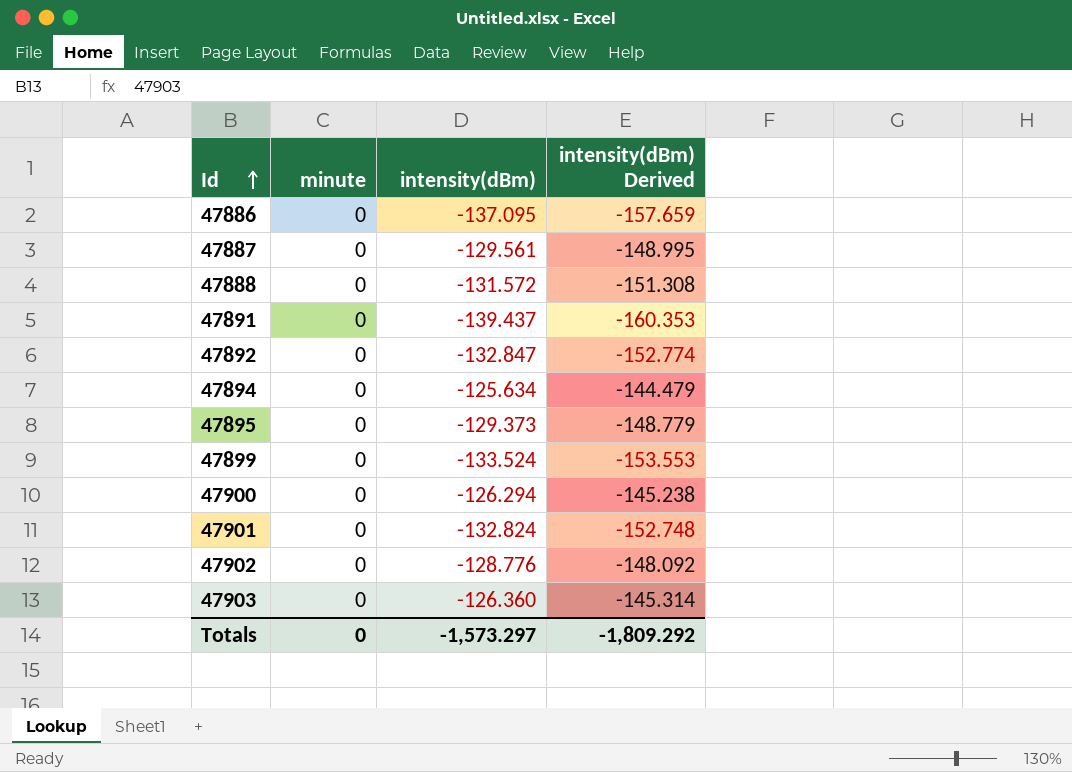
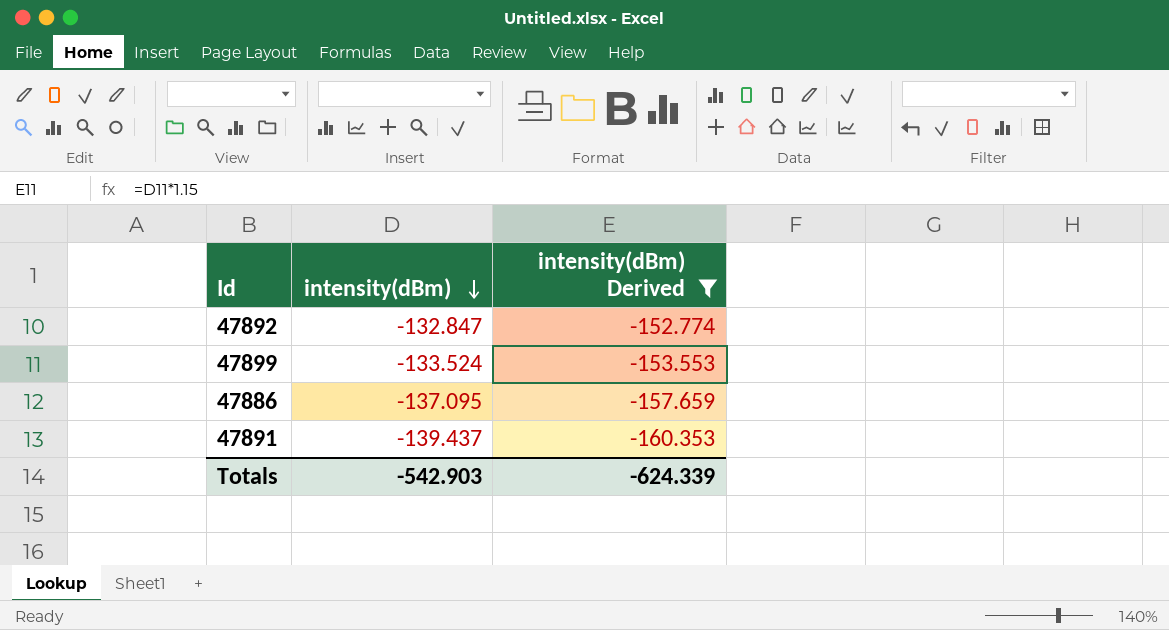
filter: none -> intensity(dBm) Derived <= -152.774
row order: Id ascending -> intensity(dBm) descending
column minute | position: 2 -> none
Totals | intensity(dBm): -1,573.297 -> -542.903
Totals | intensity(dBm) Derived: -1,809.292 -> -624.339

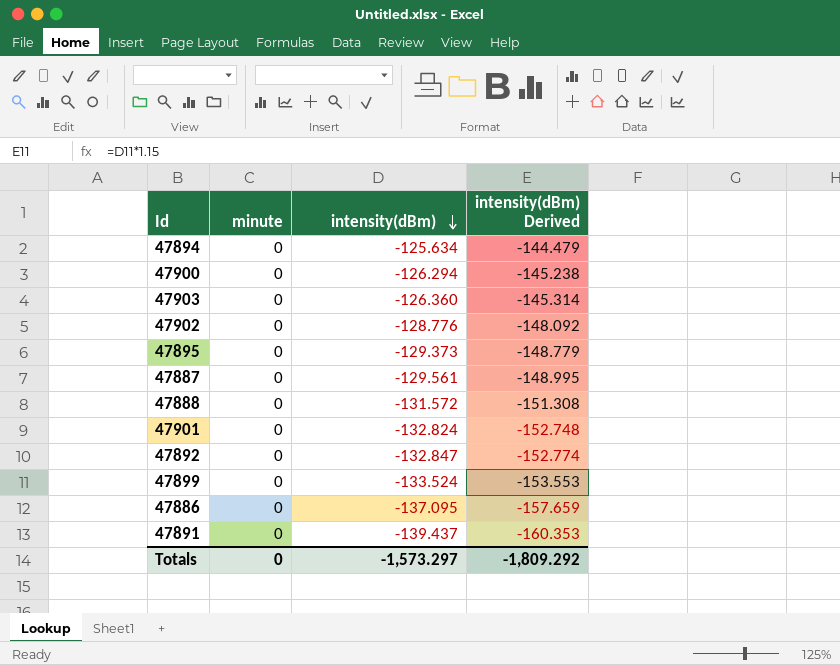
filter: intensity(dBm) Derived <= -152.774 -> none
column minute | position: none -> 2
Totals | intensity(dBm): -542.903 -> -1,573.297
Totals | intensity(dBm) Derived: -624.339 -> -1,809.292

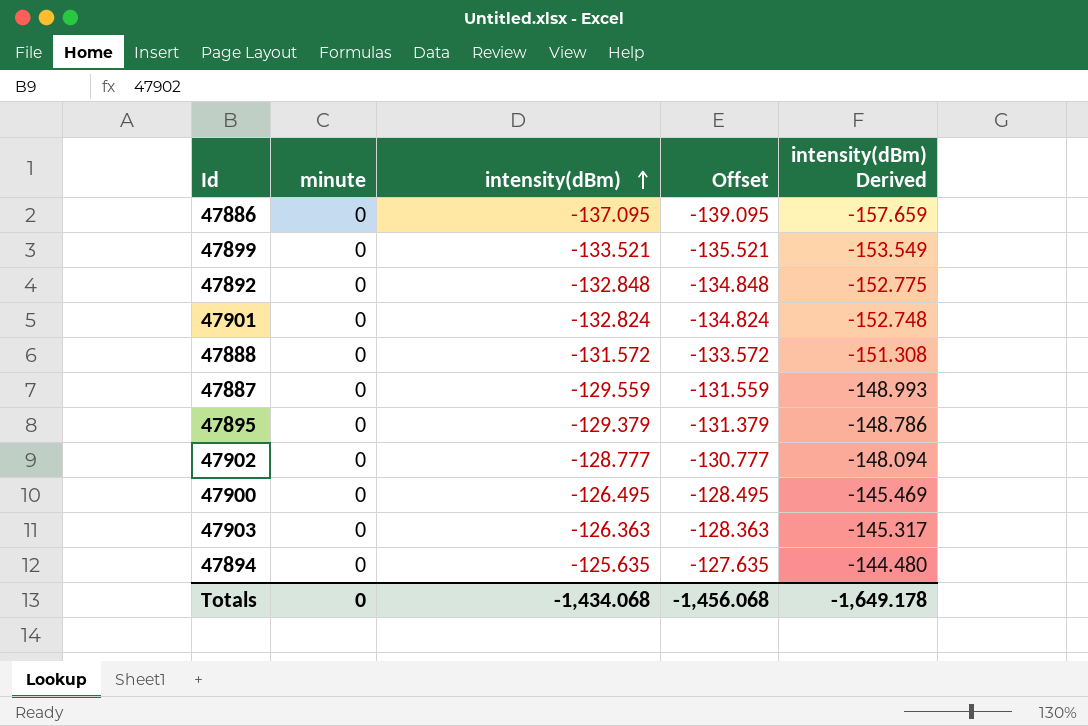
row order: intensity(dBm) descending -> intensity(dBm) ascending
column Offset | formula: none -> [intensity(dBm)] - 2
row 47891: 0 | -139.437 | -160.353 -> none
47899 | intensity(dBm): -133.524 -> -133.521
47899 | intensity(dBm) Derived: -153.553 -> -153.549
47892 | intensity(dBm): -132.847 -> -132.848
47892 | intensity(dBm) Derived: -152.774 -> -152.775
47887 | intensity(dBm): -129.561 -> -129.559
47887 | intensity(dBm) Derived: -148.995 -> -148.993
47895 | intensity(dBm): -129.373 -> -129.379
47895 | intensity(dBm) Derived: -148.779 -> -148.786
47902 | intensity(dBm): -128.776 -> -128.777
47902 | intensity(dBm) Derived: -148.092 -> -148.094
47900 | intensity(dBm): -126.294 -> -126.495
47900 | intensity(dBm) Derived: -145.238 -> -145.469
47903 | intensity(dBm): -126.360 -> -126.363
47903 | intensity(dBm) Derived: -145.314 -> -145.317
47894 | intensity(dBm): -125.634 -> -125.635
47894 | intensity(dBm) Derived: -144.479 -> -144.480
Totals | intensity(dBm): -1,573.297 -> -1,434.068
Totals | intensity(dBm) Derived: -1,809.292 -> -1,649.178

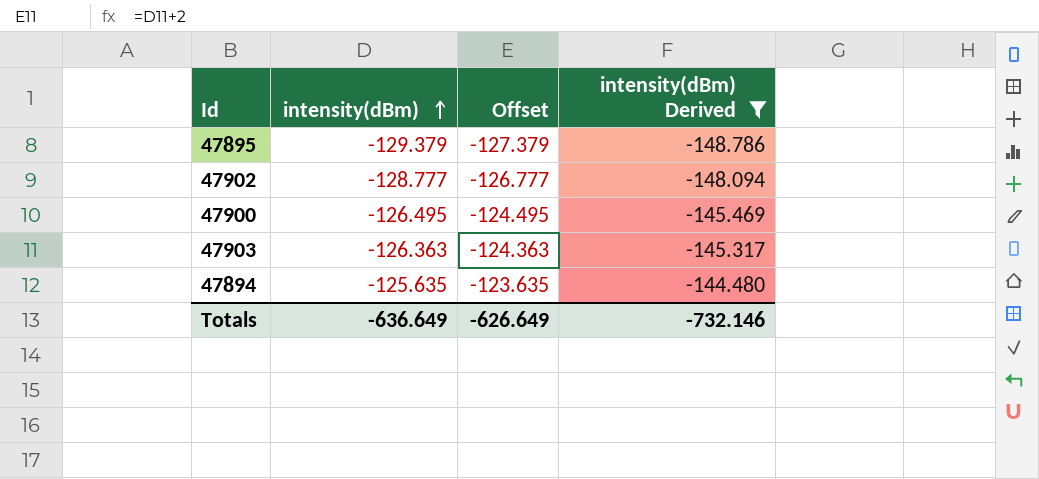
filter: none -> intensity(dBm) Derived >= -148.786
column minute | position: 2 -> none
column Offset | formula: [intensity(dBm)] - 2 -> [intensity(dBm)] + 2
Totals | intensity(dBm): -1,434.068 -> -636.649
Totals | Offset: -1,456.068 -> -626.649
Totals | intensity(dBm) Derived: -1,649.178 -> -732.146

